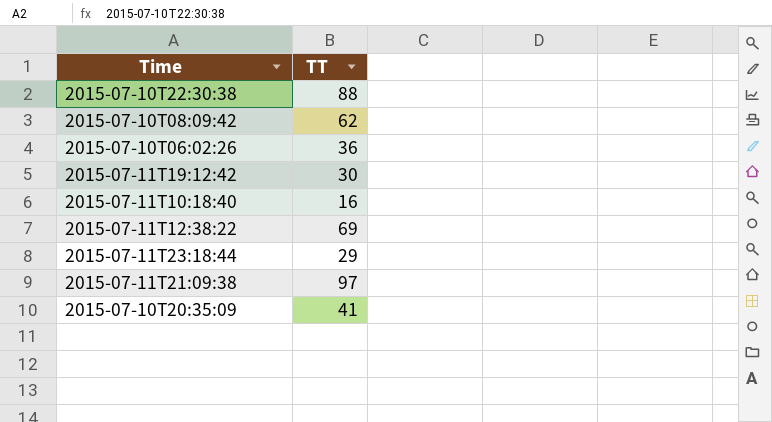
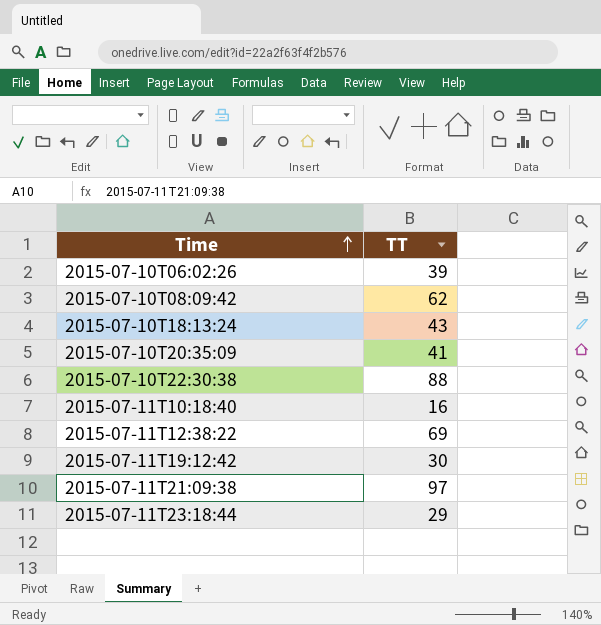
row order: none -> Time ascending
2015-07-10T06:02:26 | TT: 36 -> 39
row 2015-07-10T18:13:24: none -> 43

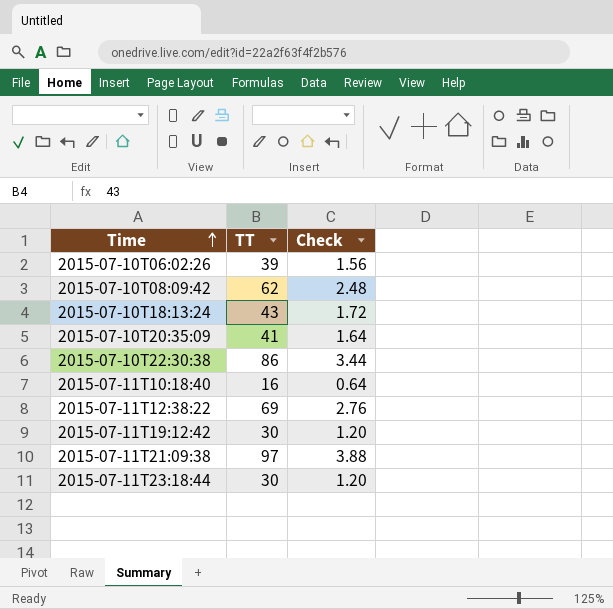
column Check | formula: none -> [TT] * 0.04
2015-07-10T22:30:38 | TT: 88 -> 86
2015-07-11T23:18:44 | TT: 29 -> 30

